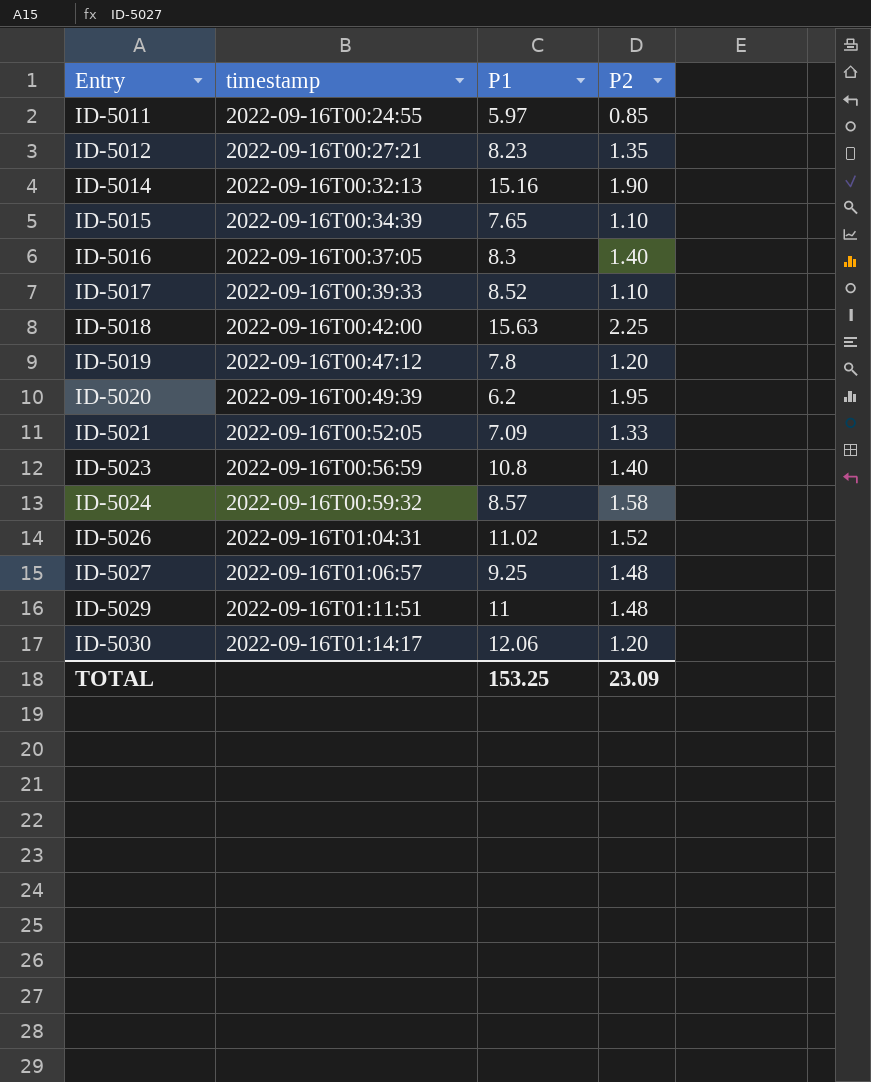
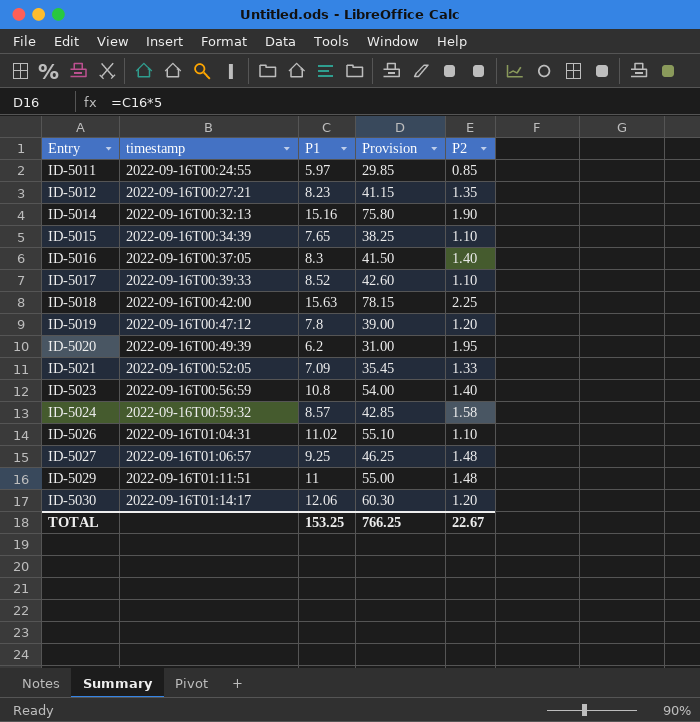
column Provision | formula: none -> [P1] * 5
ID-5026 | P2: 1.52 -> 1.10
TOTAL | P2: 23.09 -> 22.67

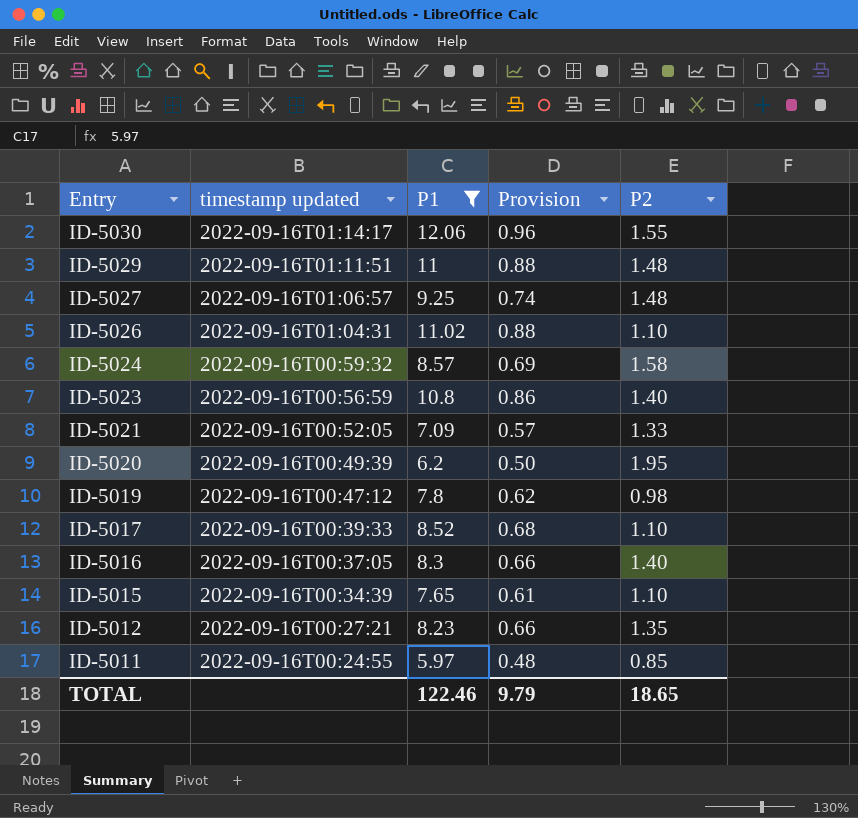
filter: none -> P1 <= 12.06
row order: Entry ascending -> Entry descending
column name: timestamp -> timestamp updated
column Provision | formula: [P1] * 5 -> [P1] * 0.08
ID-5030 | P2: 1.20 -> 1.55
ID-5019 | P2: 1.20 -> 0.98
TOTAL | P1: 153.25 -> 122.46
TOTAL | Provision: 766.25 -> 9.79
TOTAL | P2: 22.67 -> 18.65

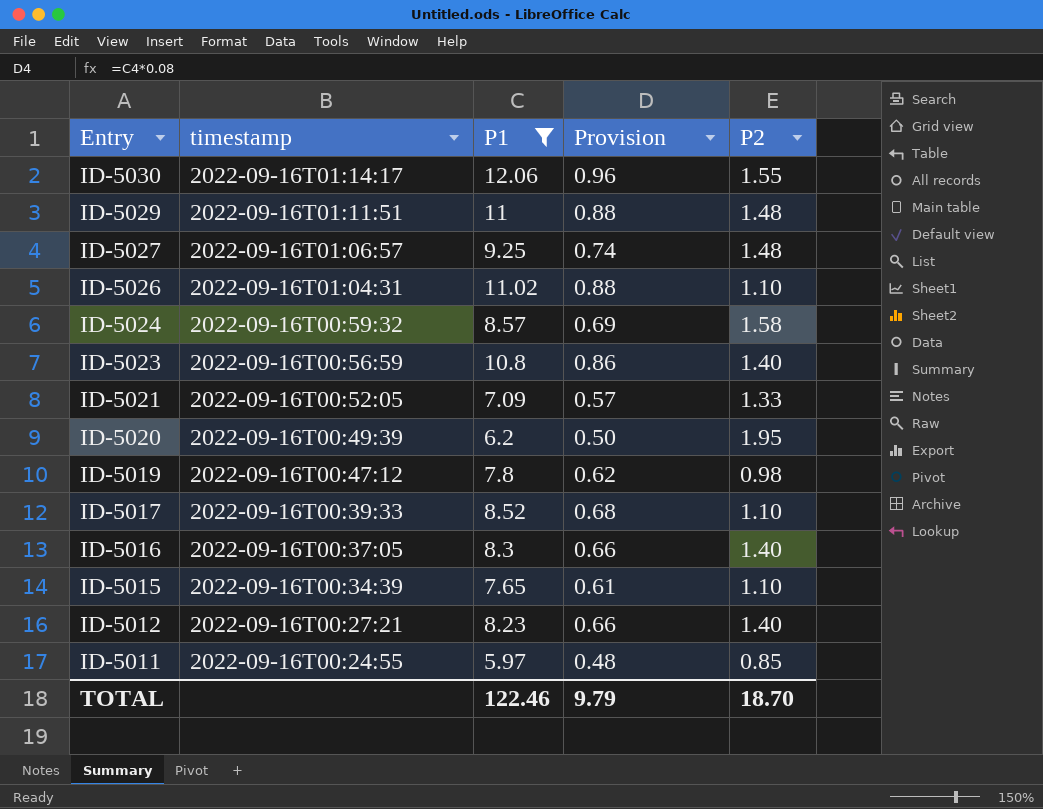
column name: timestamp updated -> timestamp
ID-5012 | P2: 1.35 -> 1.40
TOTAL | P2: 18.65 -> 18.70

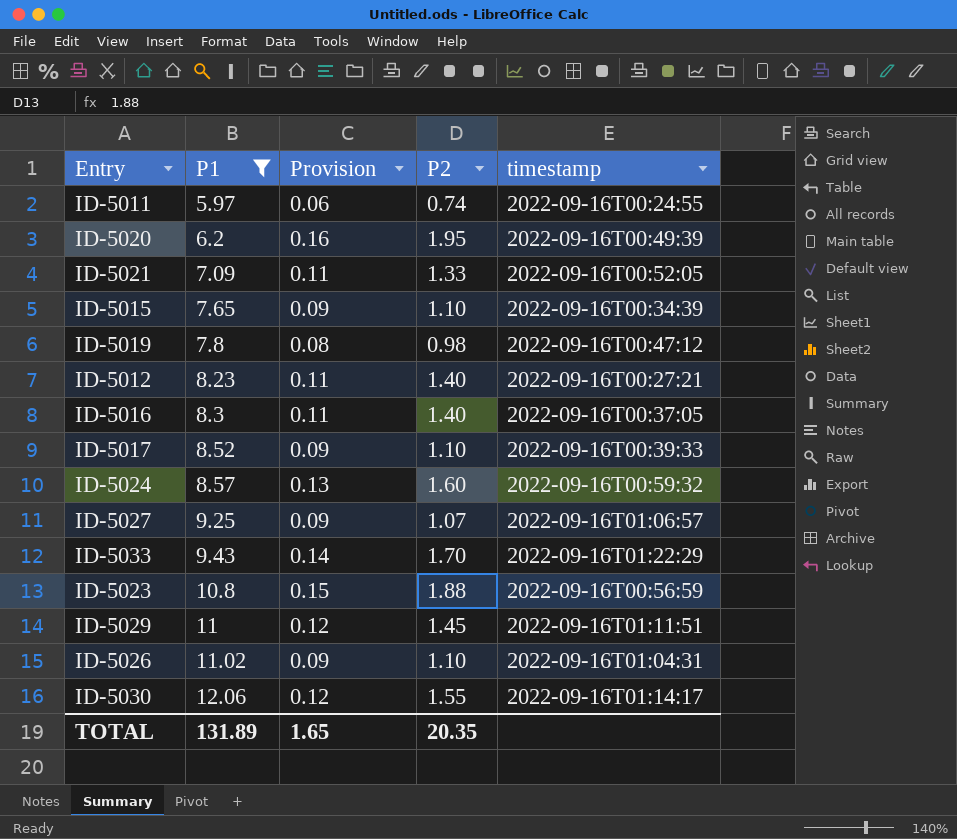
row order: Entry descending -> P1 ascending
column Provision | formula: [P1] * 0.08 -> [P2] * 0.08
column timestamp | position: 2 -> 5
ID-5011 | P2: 0.85 -> 0.74
ID-5024 | P2: 1.58 -> 1.60
ID-5027 | P2: 1.48 -> 1.07
row ID-5033: none -> 9.43 | 0.14 | 1.70 | 2022-09-16T01:22:29
ID-5023 | P2: 1.40 -> 1.88
ID-5029 | P2: 1.48 -> 1.45
TOTAL | P1: 122.46 -> 131.89
TOTAL | Provision: 9.79 -> 1.65
TOTAL | P2: 18.70 -> 20.35

